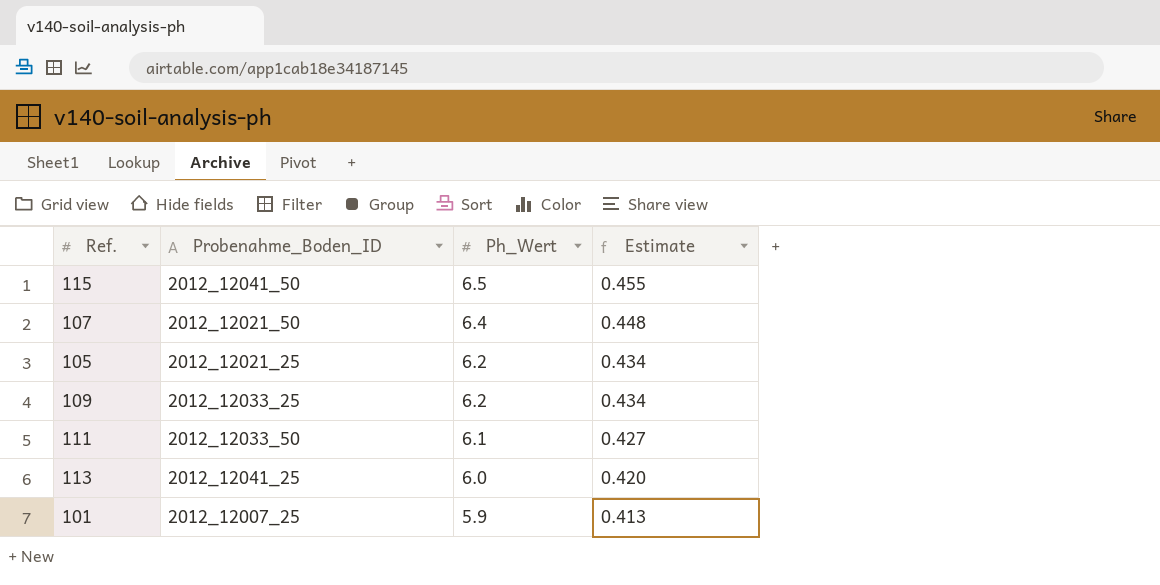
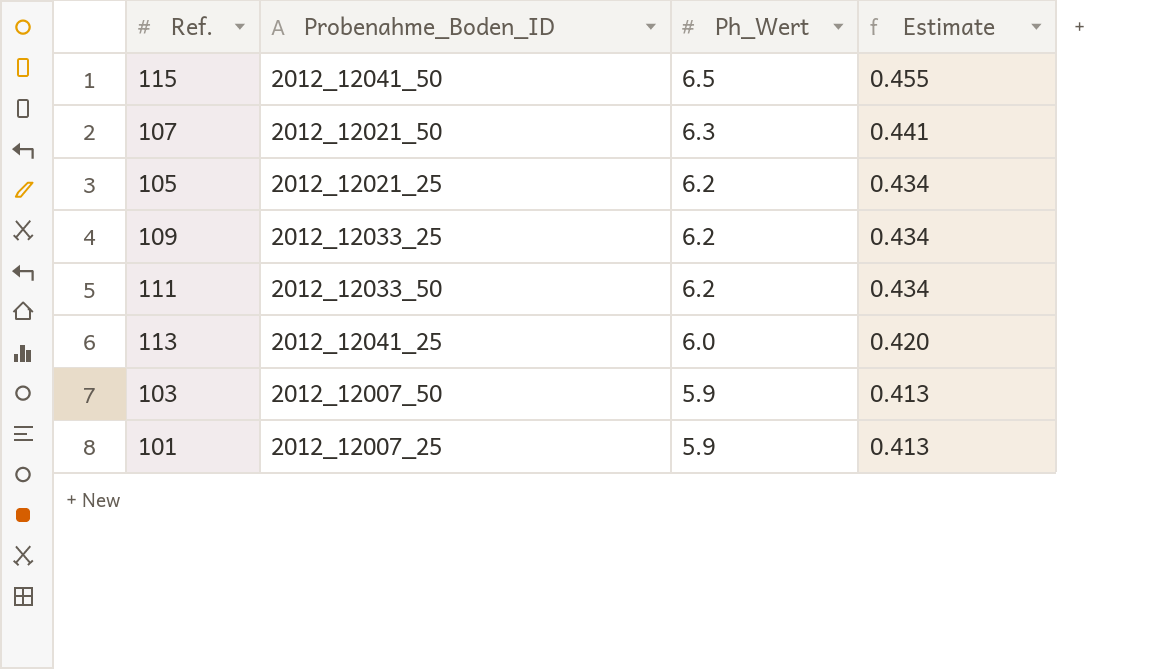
107 | Ph_Wert: 6.4 -> 6.3
107 | Estimate: 0.448 -> 0.441
111 | Ph_Wert: 6.1 -> 6.2
111 | Estimate: 0.427 -> 0.434
row 103: none -> 2012_12007_50 | 5.9 | 0.413

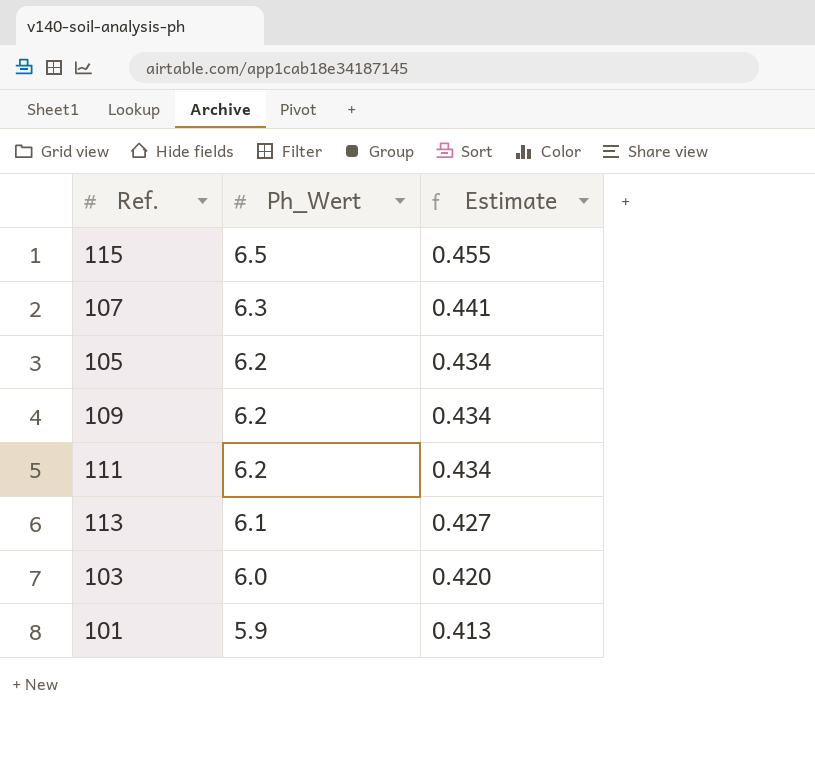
column Probenahme_Boden_ID | position: 2 -> none
113 | Ph_Wert: 6.0 -> 6.1
113 | Estimate: 0.420 -> 0.427
103 | Ph_Wert: 5.9 -> 6.0
103 | Estimate: 0.413 -> 0.420

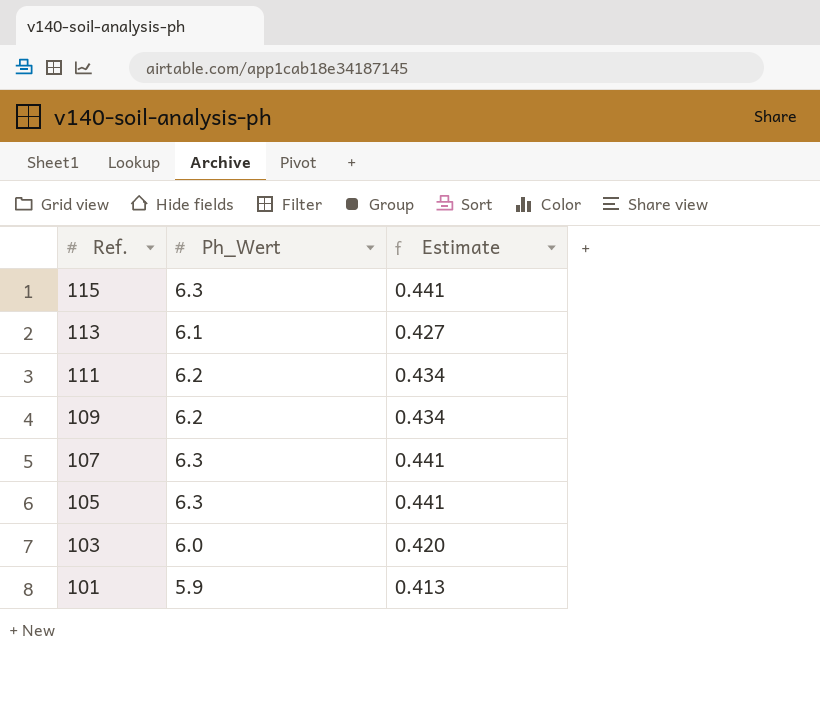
row order: Ph_Wert descending -> Ref. descending
115 | Ph_Wert: 6.5 -> 6.3
115 | Estimate: 0.455 -> 0.441
105 | Ph_Wert: 6.2 -> 6.3
105 | Estimate: 0.434 -> 0.441

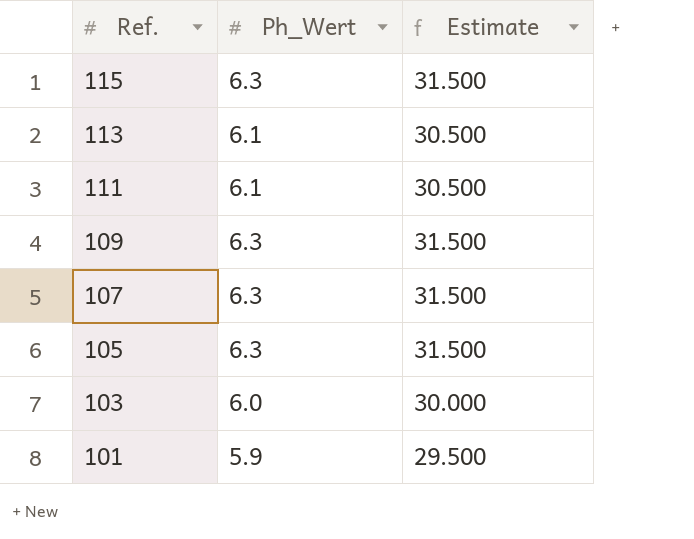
column Estimate | formula: [Ph_Wert] * 0.07 -> [Ph_Wert] * 5
111 | Ph_Wert: 6.2 -> 6.1
109 | Ph_Wert: 6.2 -> 6.3

